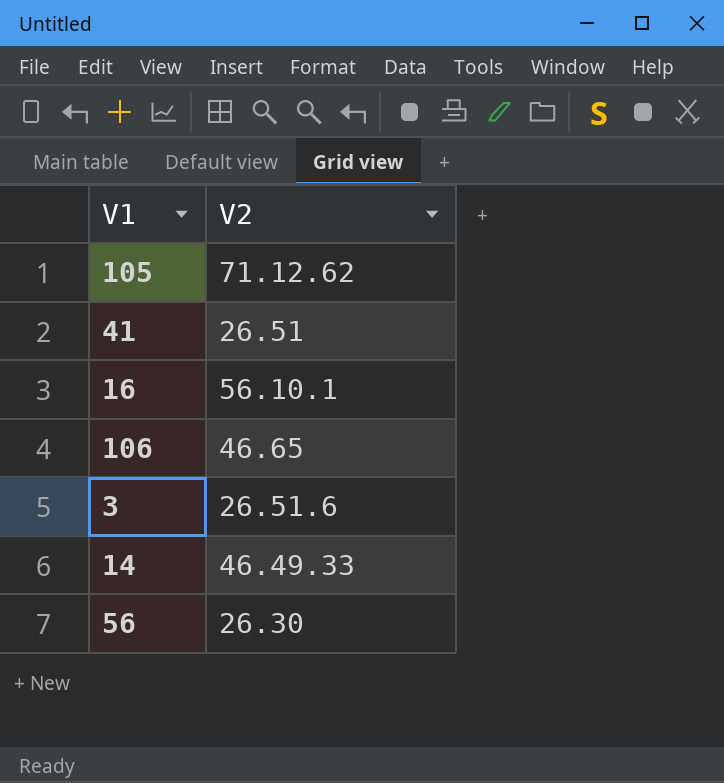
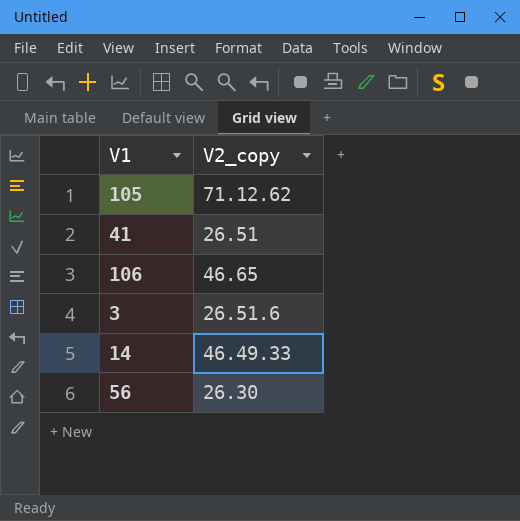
column name: V2 -> V2_copy
row 16: 56.10.1 -> none

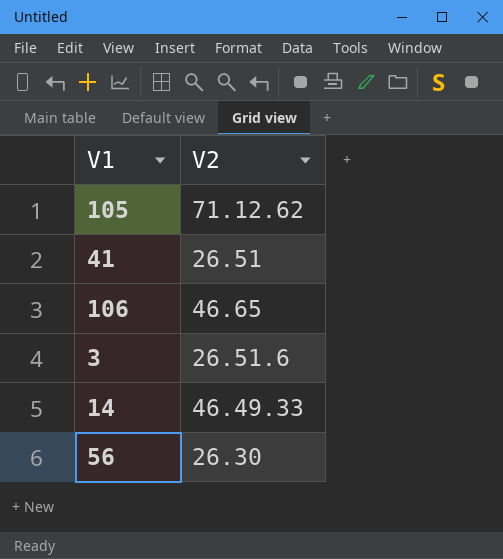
column name: V2_copy -> V2

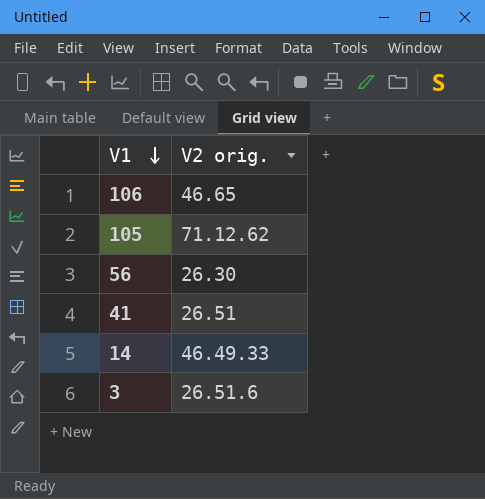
row order: none -> V1 descending
column name: V2 -> V2 orig.

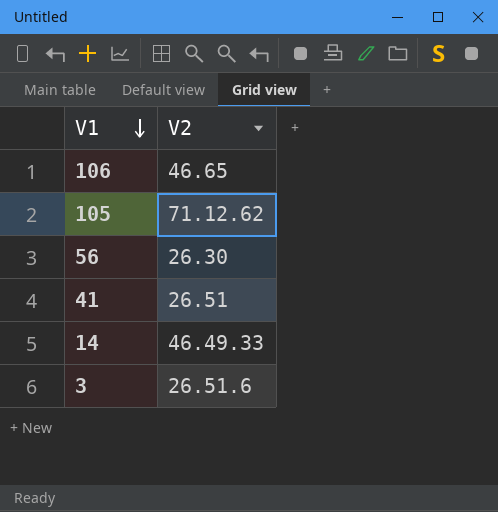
column name: V2 orig. -> V2

